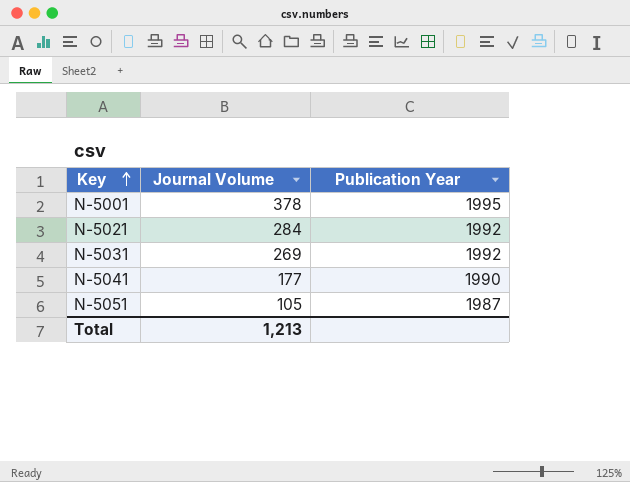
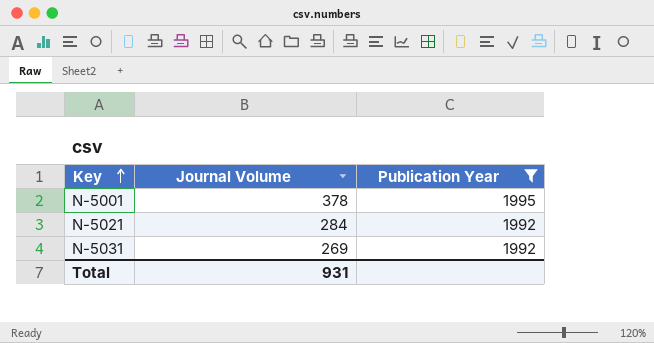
filter: none -> Publication Year >= 1992
Total | Journal Volume: 1,213 -> 931

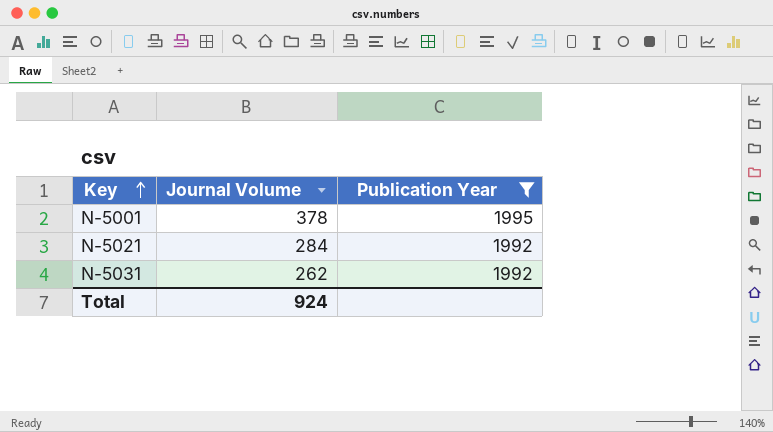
N-5031 | Journal Volume: 269 -> 262
Total | Journal Volume: 931 -> 924

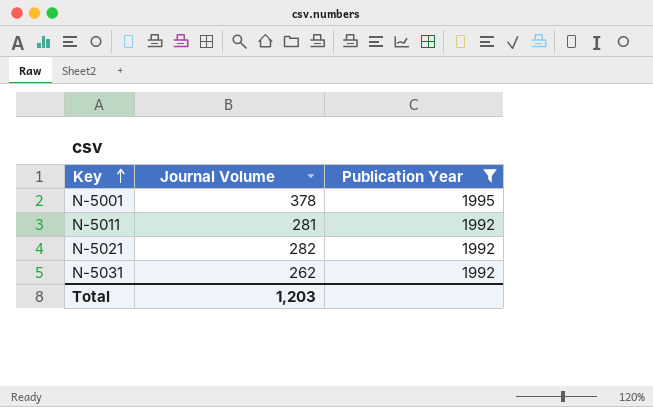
row N-5011: none -> 281 | 1992
N-5021 | Journal Volume: 284 -> 282
Total | Journal Volume: 924 -> 1,203

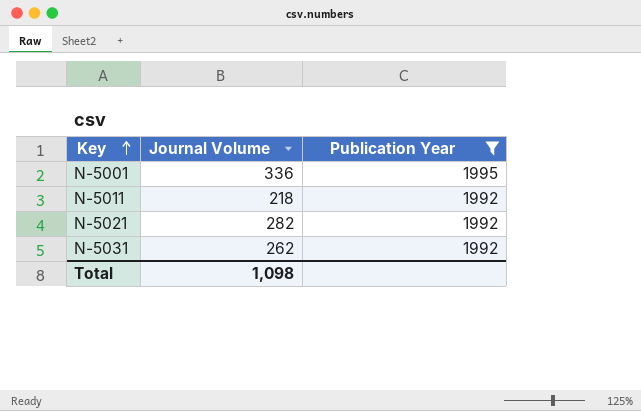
N-5001 | Journal Volume: 378 -> 336
N-5011 | Journal Volume: 281 -> 218
Total | Journal Volume: 1,203 -> 1,098

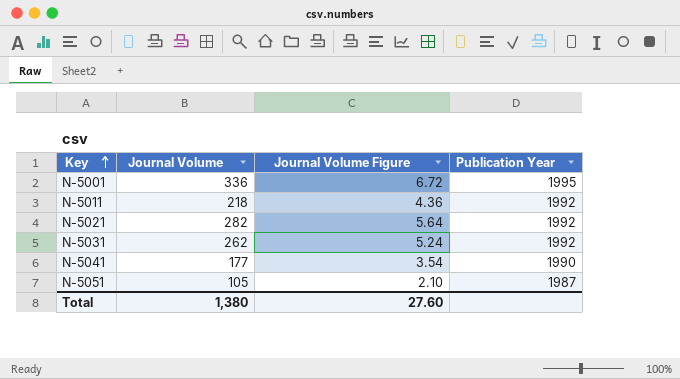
filter: Publication Year >= 1992 -> none
column Journal Volume Figure | formula: none -> [Journal Volume] * 0.02
Total | Journal Volume: 1,098 -> 1,380

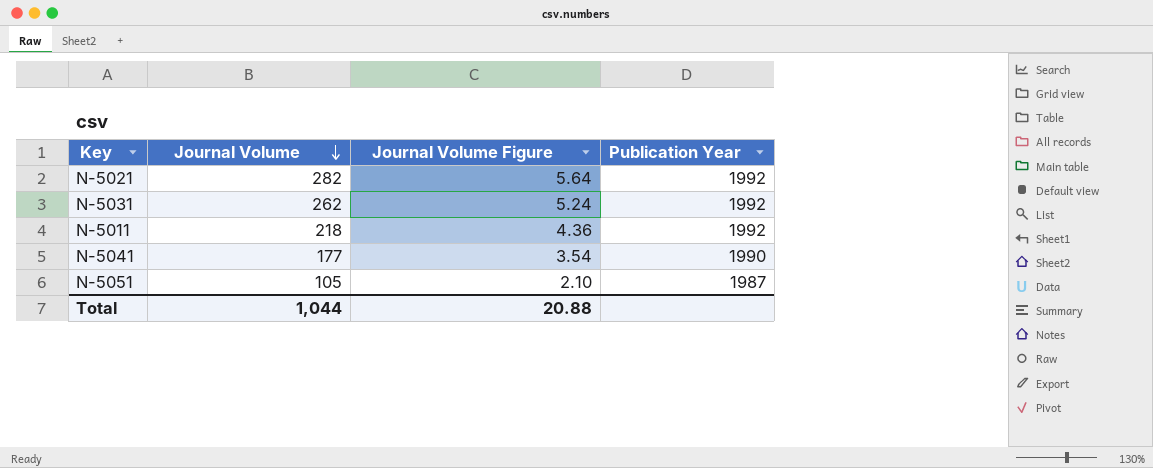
row order: Key ascending -> Journal Volume descending
row N-5001: 336 | 6.72 | 1995 -> none
Total | Journal Volume: 1,380 -> 1,044
Total | Journal Volume Figure: 27.60 -> 20.88

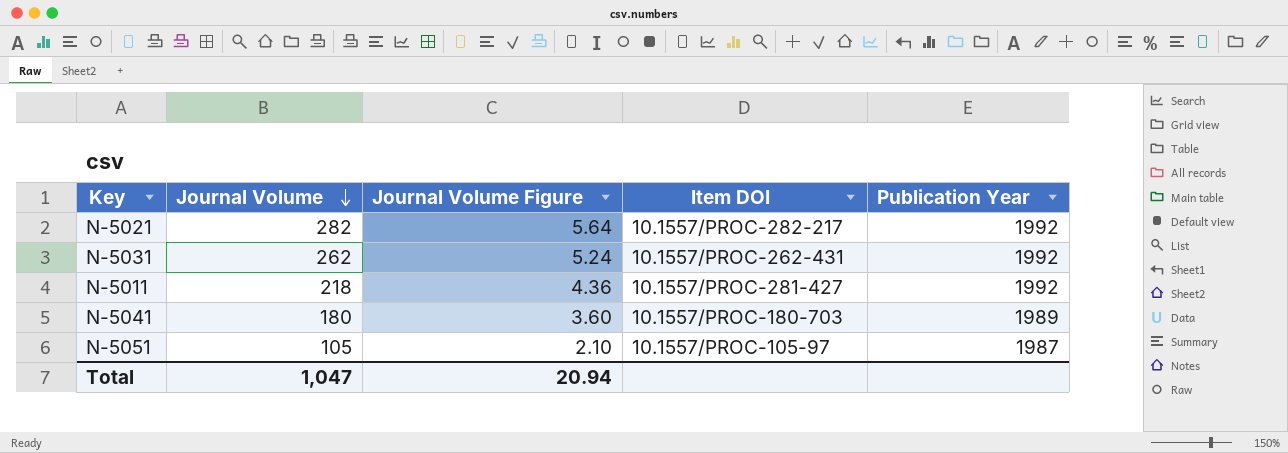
column Item DOI | position: none -> 4
N-5041 | Journal Volume: 177 -> 180
N-5041 | Journal Volume Figure: 3.54 -> 3.60
N-5041 | Publication Year: 1990 -> 1989
Total | Journal Volume: 1,044 -> 1,047
Total | Journal Volume Figure: 20.88 -> 20.94

